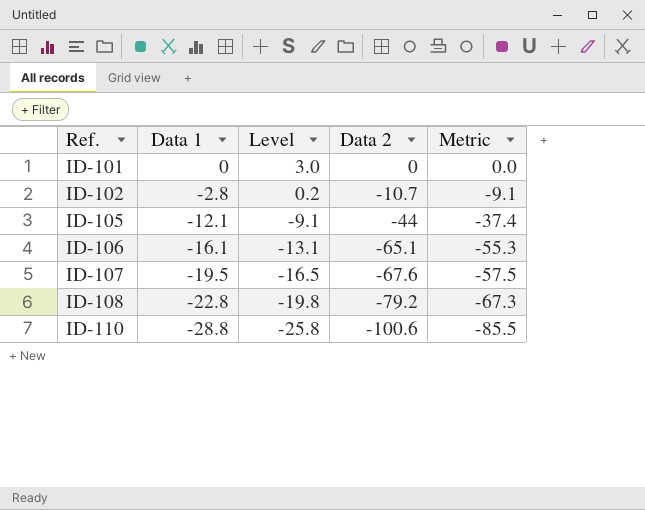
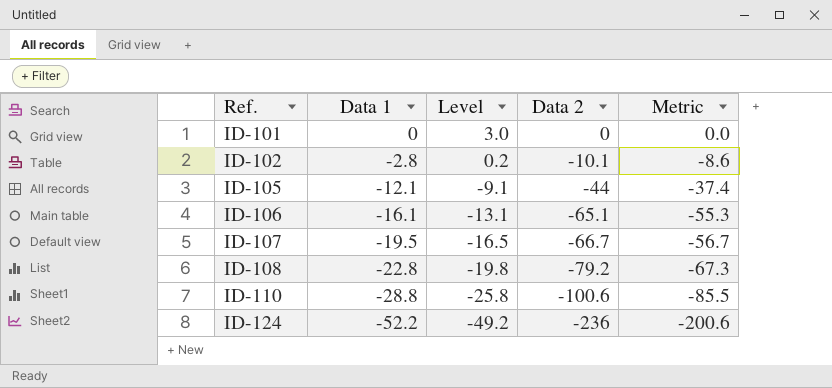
ID-102 | Data 2: -10.7 -> -10.1
ID-102 | Metric: -9.1 -> -8.6
ID-107 | Data 2: -67.6 -> -66.7
ID-107 | Metric: -57.5 -> -56.7
row ID-124: none -> -52.2 | -49.2 | -236 | -200.6

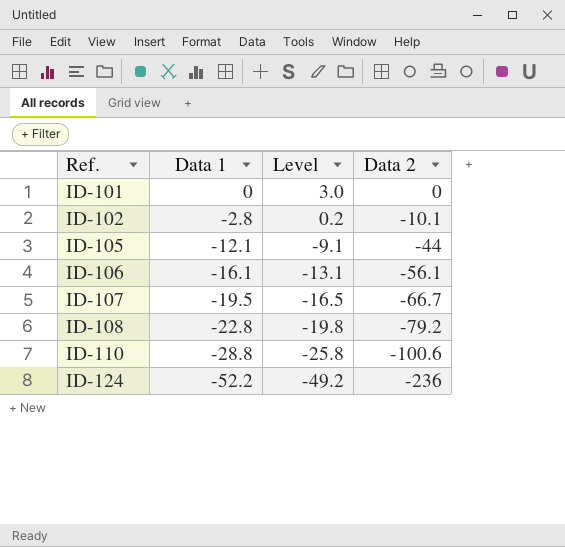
column Metric | formula: [Data 2] * 0.85 -> none
ID-106 | Data 2: -65.1 -> -56.1

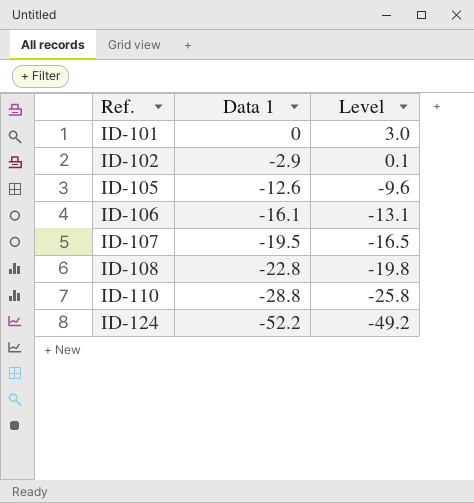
column Data 2 | position: 4 -> none
ID-102 | Data 1: -2.8 -> -2.9
ID-102 | Level: 0.2 -> 0.1
ID-105 | Data 1: -12.1 -> -12.6
ID-105 | Level: -9.1 -> -9.6

